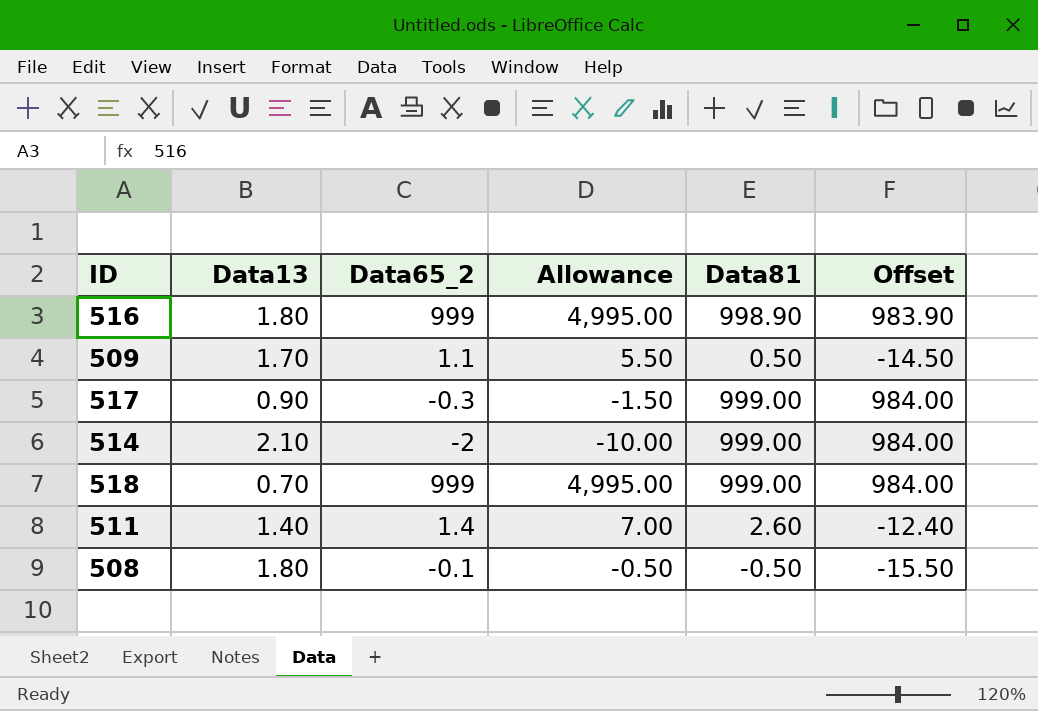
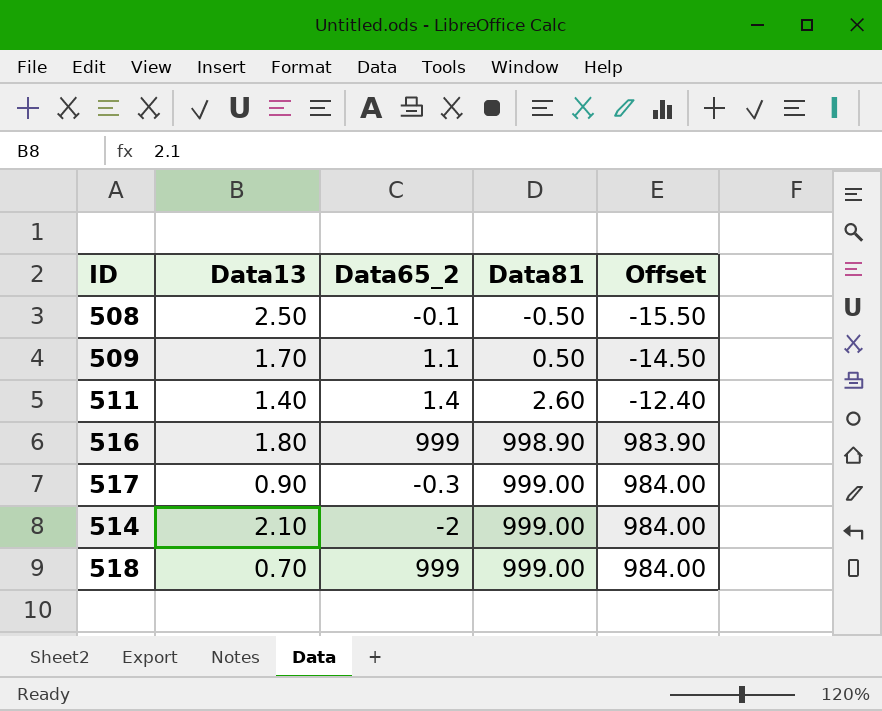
row order: none -> Data81 ascending
column Allowance | formula: [Data65_2] * 5 -> none
508 | Data13: 1.80 -> 2.50

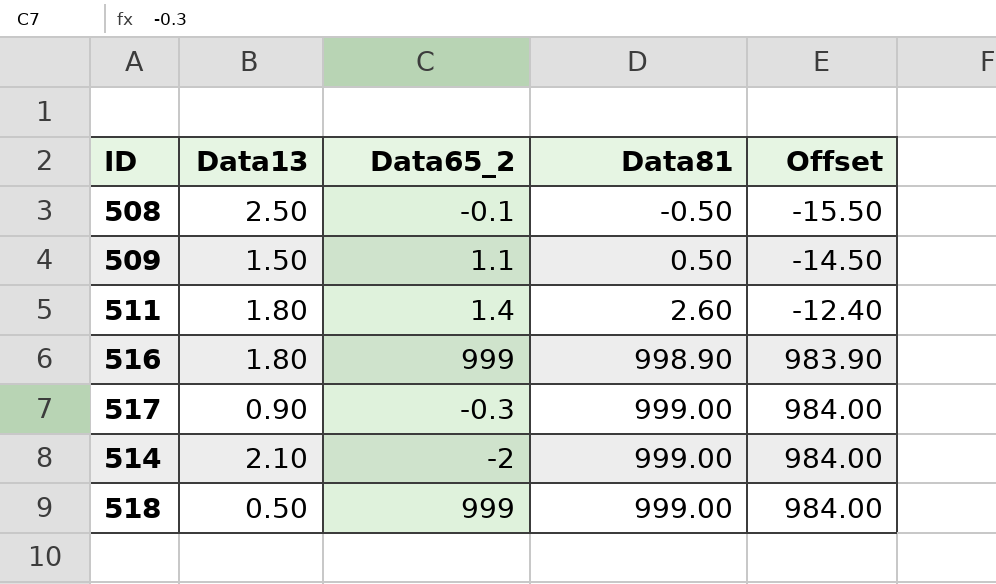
509 | Data13: 1.70 -> 1.50
511 | Data13: 1.40 -> 1.80
518 | Data13: 0.70 -> 0.50

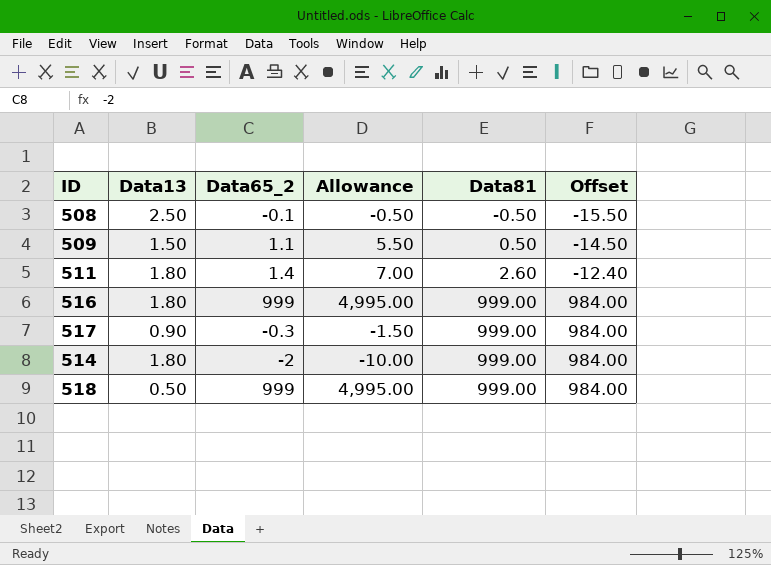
column Allowance | formula: none -> [Data65_2] * 5
516 | Data81: 998.90 -> 999.00
516 | Offset: 983.90 -> 984.00
514 | Data13: 2.10 -> 1.80

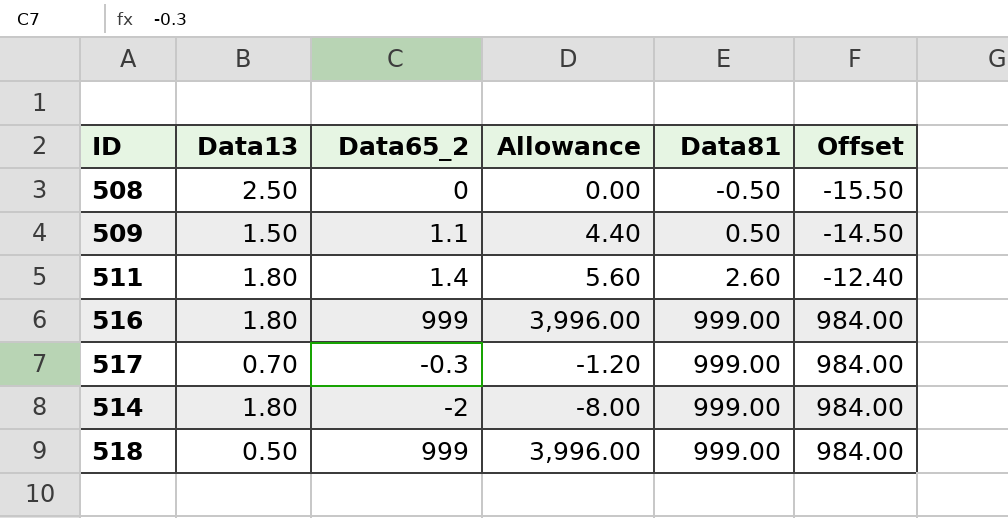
column Allowance | formula: [Data65_2] * 5 -> [Data65_2] * 4
508 | Data65_2: -0.1 -> 0
517 | Data13: 0.90 -> 0.70

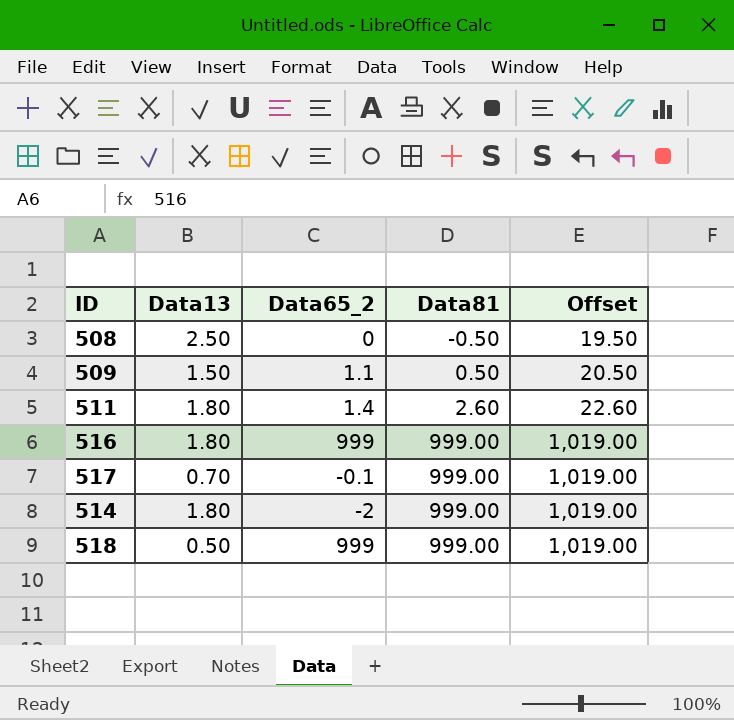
column Allowance | formula: [Data65_2] * 4 -> none
column Offset | formula: [Data81] - 15 -> [Data81] + 20
517 | Data65_2: -0.3 -> -0.1

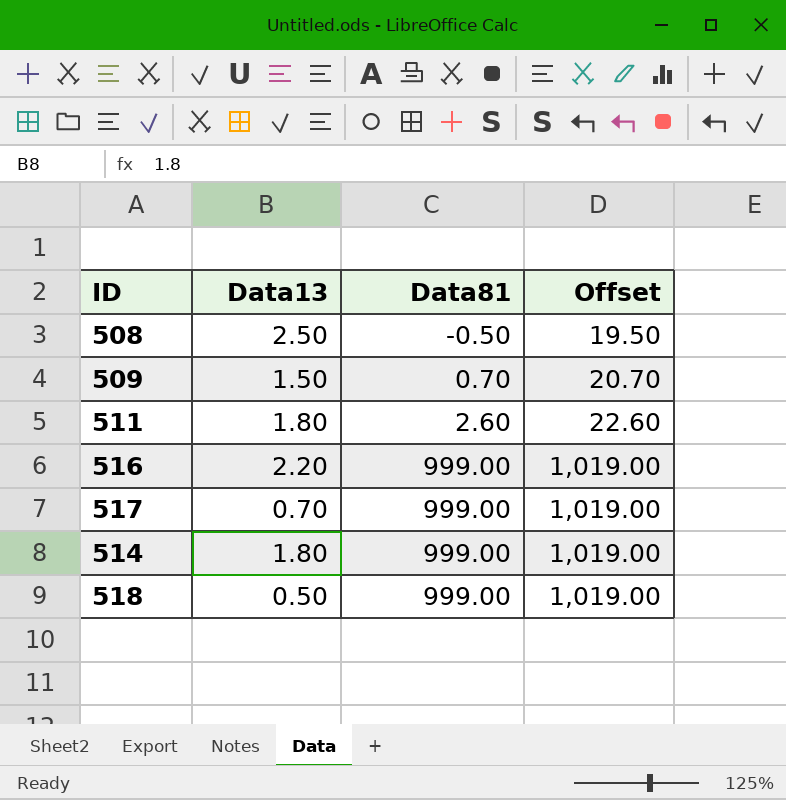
column Data65_2 | position: 3 -> none
509 | Data81: 0.50 -> 0.70
509 | Offset: 20.50 -> 20.70
516 | Data13: 1.80 -> 2.20

